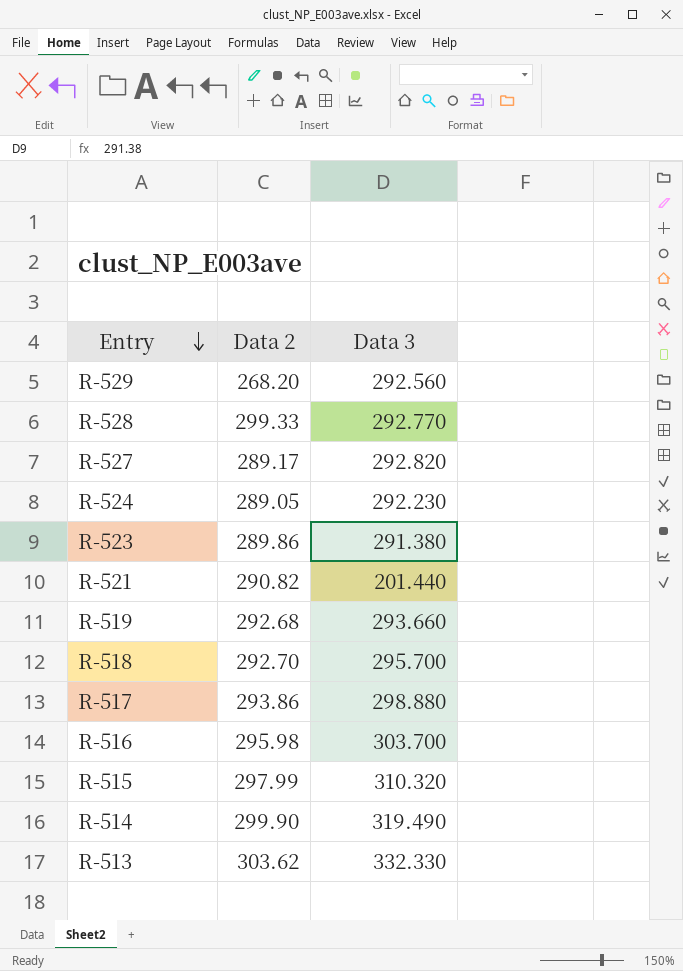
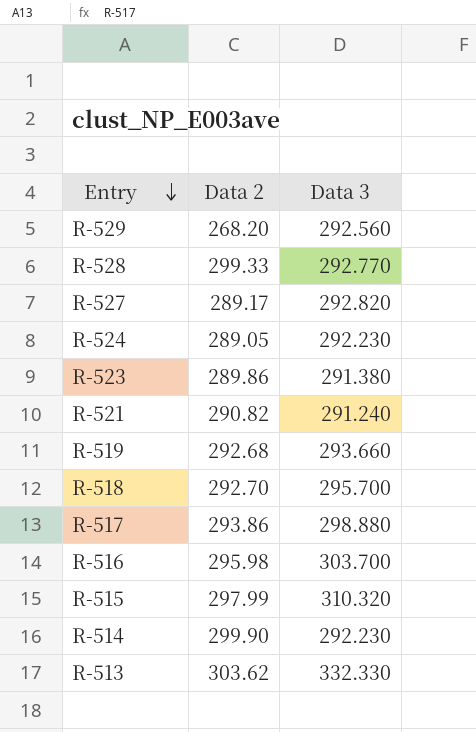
R-521 | Data 3: 201.440 -> 291.240
R-514 | Data 3: 319.490 -> 292.230

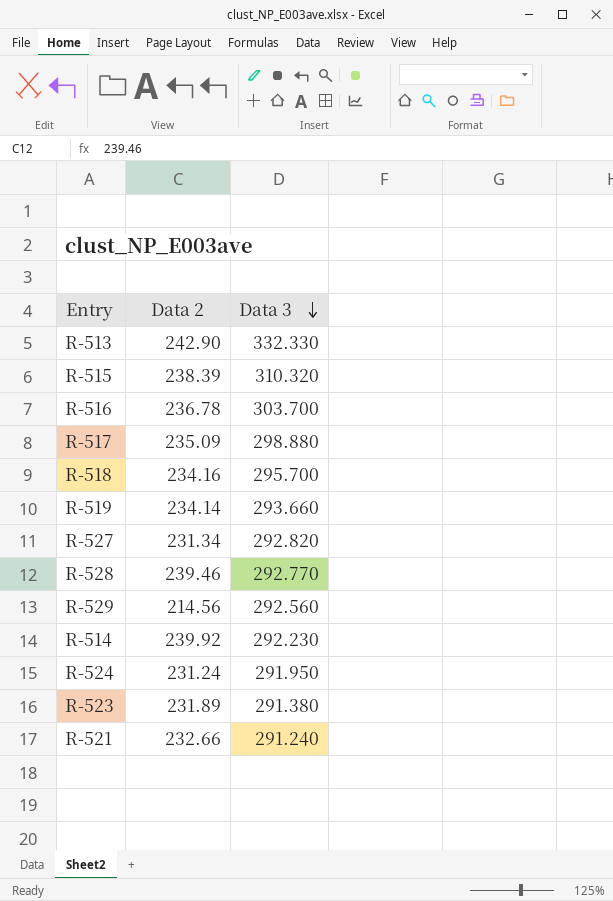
row order: Entry descending -> Data 3 descending
R-513 | Data 2: 303.62 -> 242.90
R-515 | Data 2: 297.99 -> 238.39
R-516 | Data 2: 295.98 -> 236.78
R-517 | Data 2: 293.86 -> 235.09
R-518 | Data 2: 292.70 -> 234.16
R-519 | Data 2: 292.68 -> 234.14
R-527 | Data 2: 289.17 -> 231.34
R-528 | Data 2: 299.33 -> 239.46
R-529 | Data 2: 268.20 -> 214.56
R-514 | Data 2: 299.90 -> 239.92
R-524 | Data 2: 289.05 -> 231.24
R-524 | Data 3: 292.230 -> 291.950
R-523 | Data 2: 289.86 -> 231.89
R-521 | Data 2: 290.82 -> 232.66

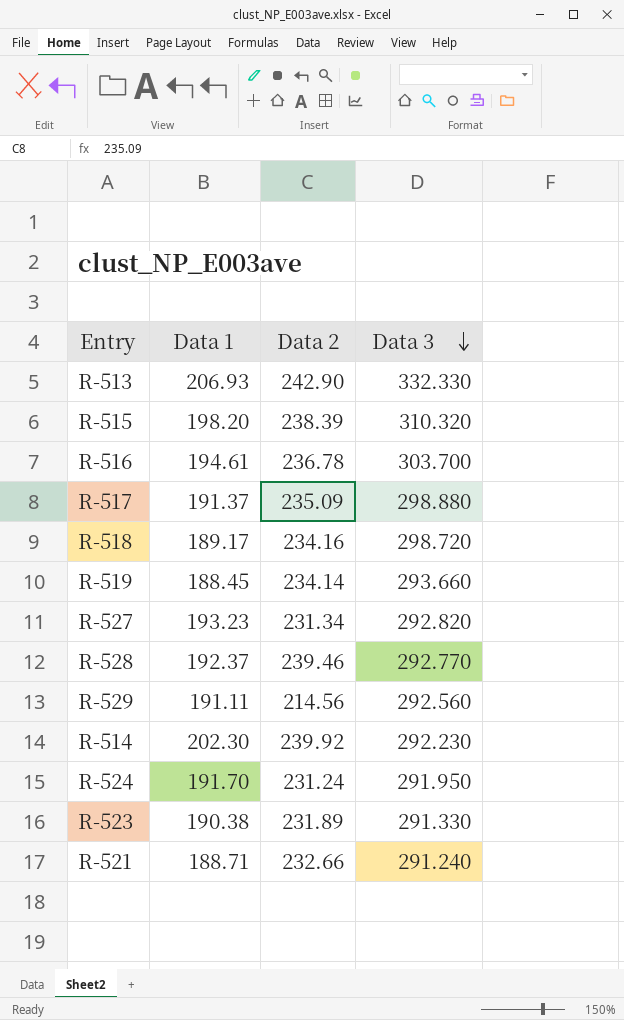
column Data 1 | position: none -> 2
R-518 | Data 3: 295.700 -> 298.720
R-523 | Data 3: 291.380 -> 291.330

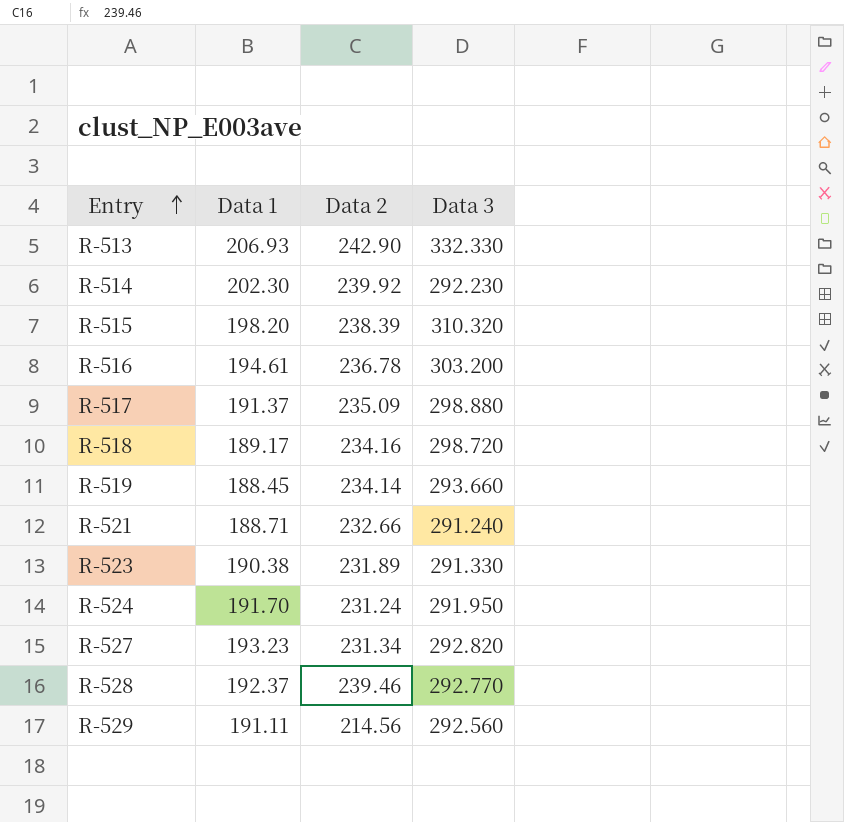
row order: Data 3 descending -> Entry ascending
R-516 | Data 3: 303.700 -> 303.200

